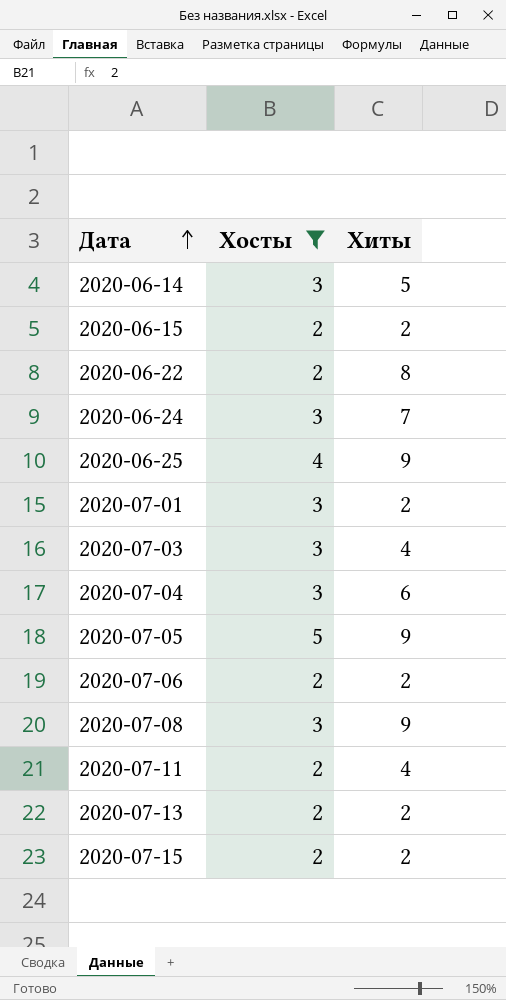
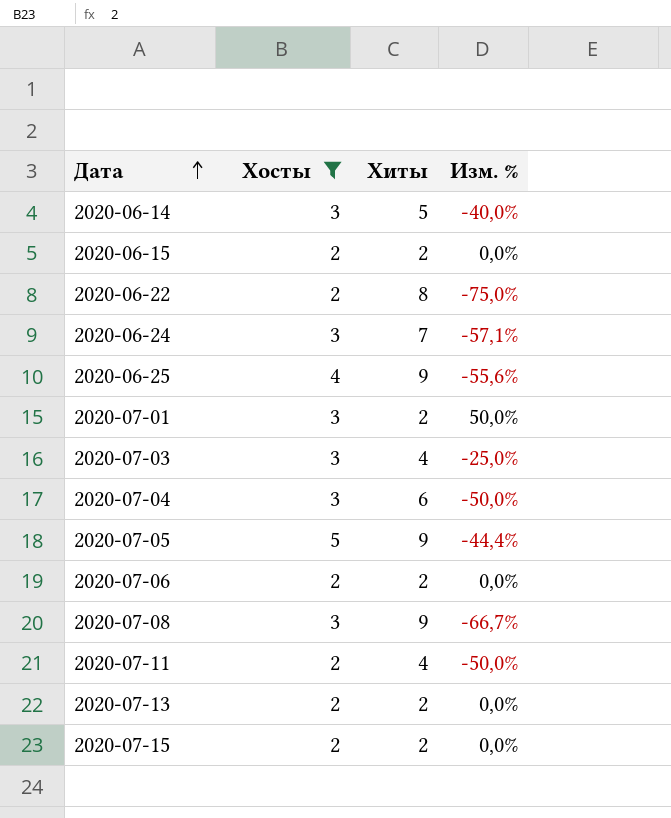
column Изм. % | formula: none -> ([Хосты] - [Хиты]) / [Хиты]

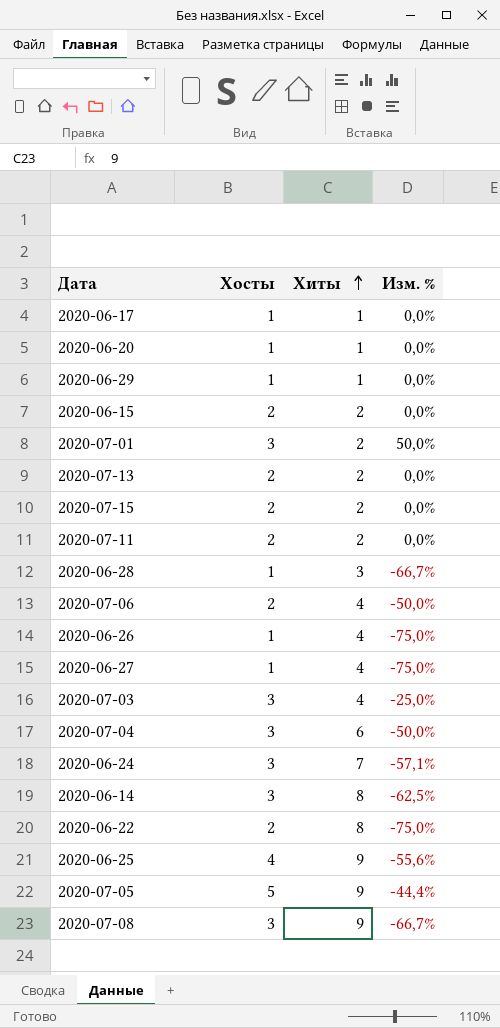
filter: Хосты != 1 -> none
row order: Дата ascending -> Хиты ascending
2020-07-11 | Хиты: 4 -> 2
2020-07-11 | Изм. %: -50,0% -> 0,0%
2020-07-06 | Хиты: 2 -> 4
2020-07-06 | Изм. %: 0,0% -> -50,0%
2020-06-14 | Хиты: 5 -> 8
2020-06-14 | Изм. %: -40,0% -> -62,5%

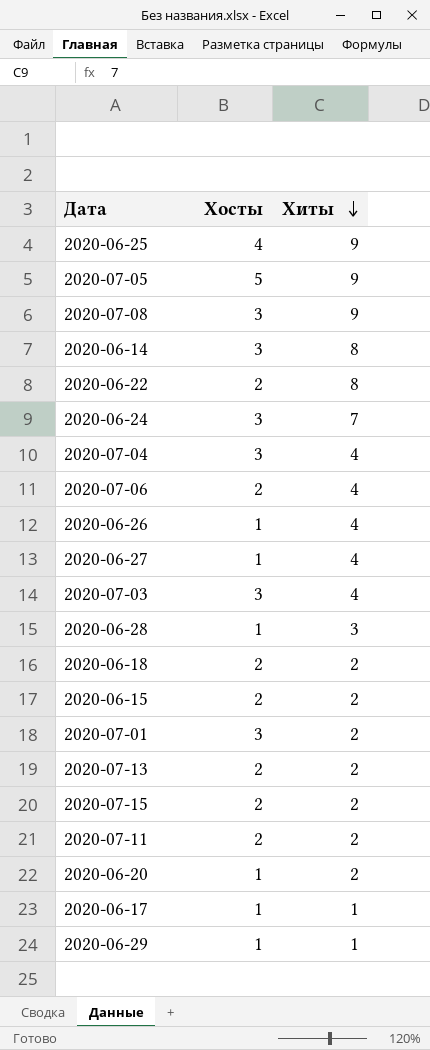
row order: Хиты ascending -> Хиты descending
column Изм. % | formula: ([Хосты] - [Хиты]) / [Хиты] -> none
2020-07-04 | Хиты: 6 -> 4
row 2020-06-18: none -> 2 | 2
2020-06-20 | Хиты: 1 -> 2

